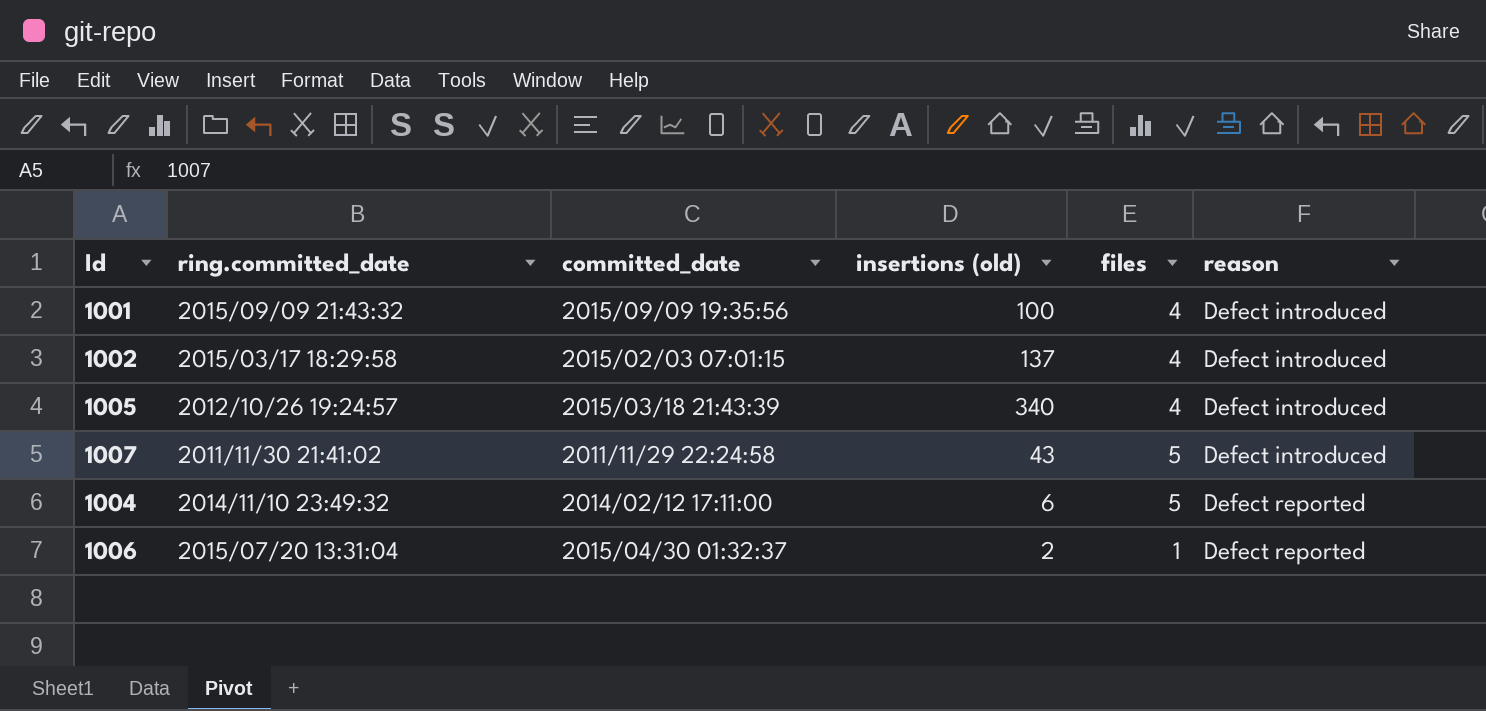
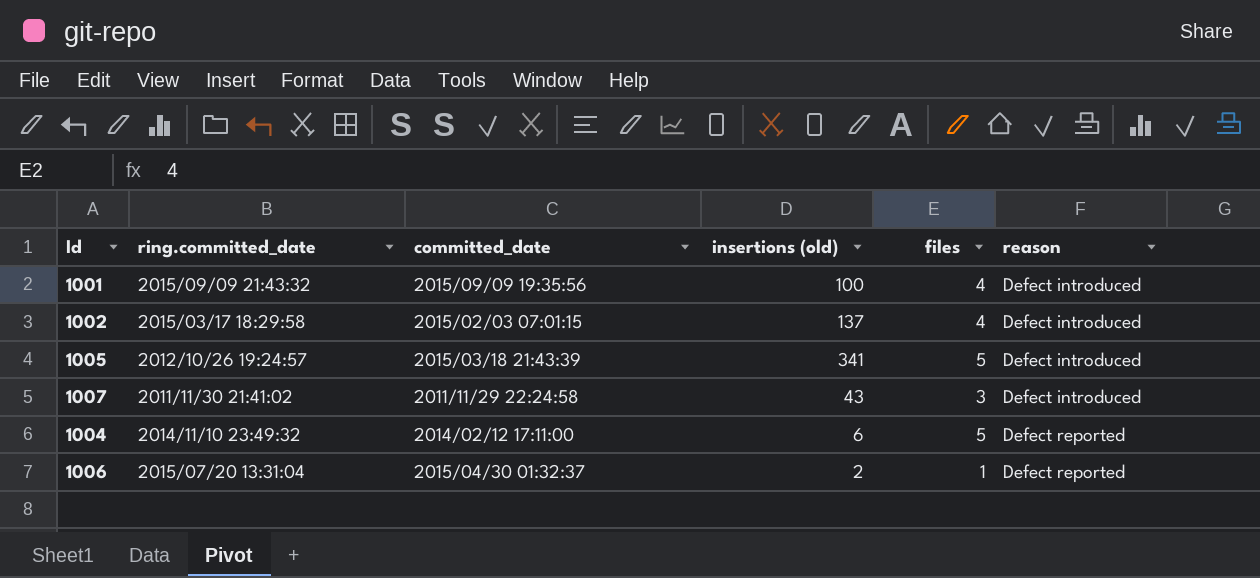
1005 | insertions (old): 340 -> 341
1005 | files: 4 -> 5
1007 | files: 5 -> 3

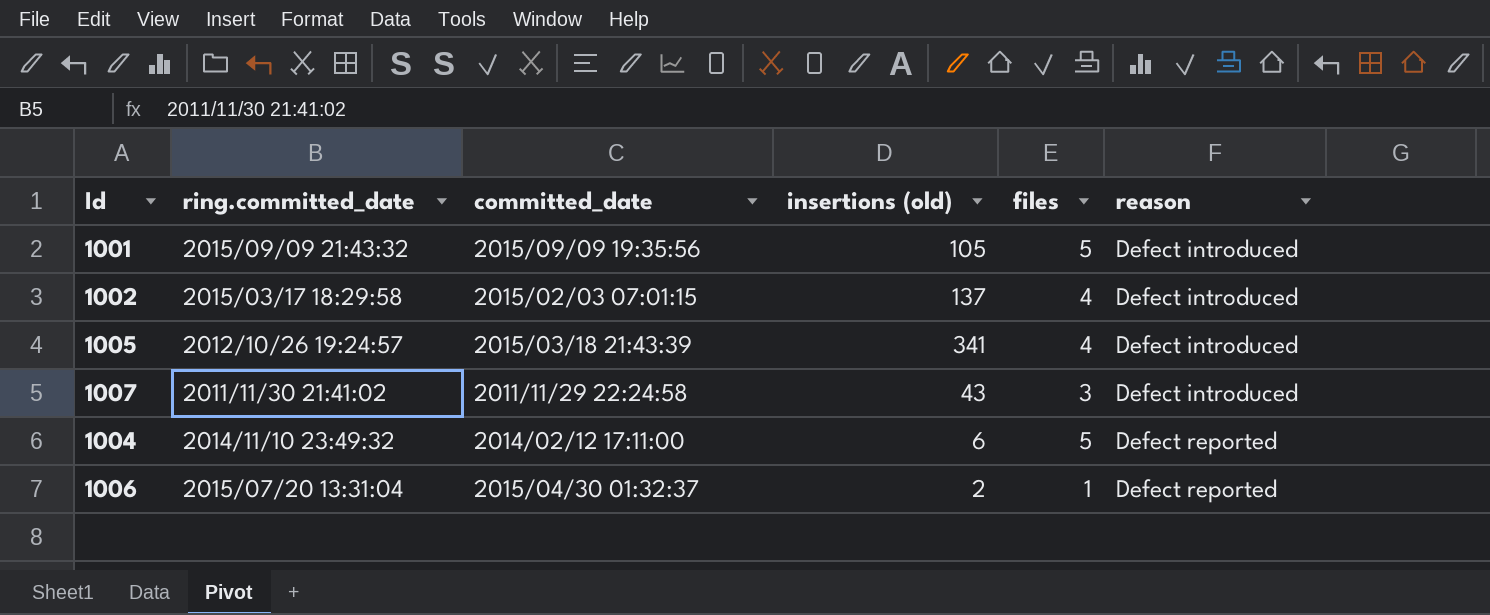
1001 | insertions (old): 100 -> 105
1001 | files: 4 -> 5
1005 | files: 5 -> 4

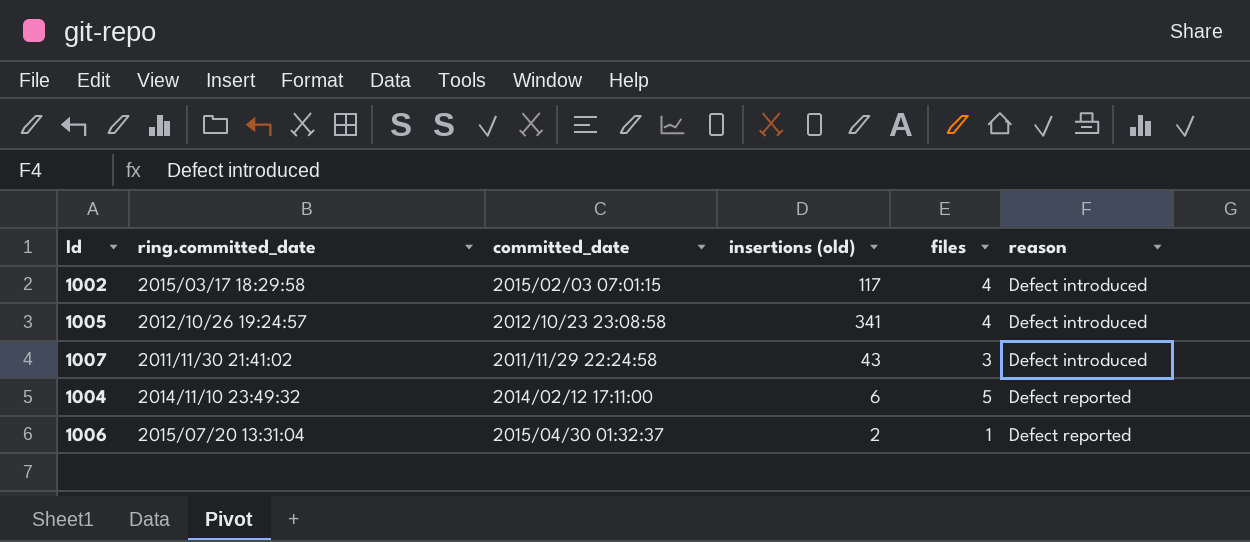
row 1001: 2015/09/09 21:43:32 | 2015/09/09 19:35:56 | 105 | 5 | Defect introduced -> none
1002 | insertions (old): 137 -> 117
1005 | committed_date: 2015/03/18 21:43:39 -> 2012/10/23 23:08:58

